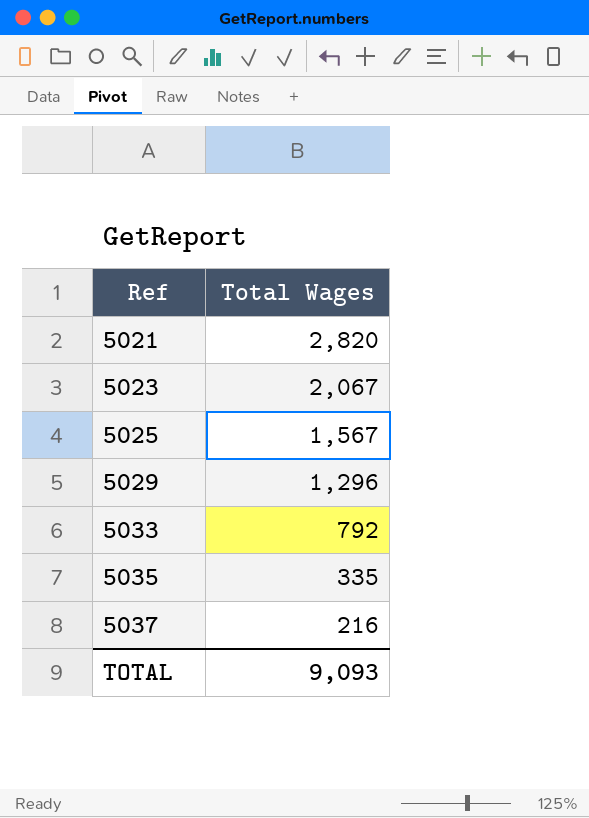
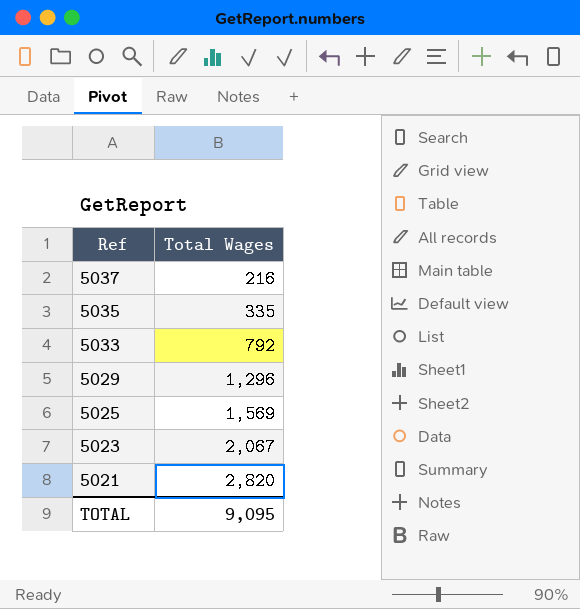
row order: Ref ascending -> Ref descending
5025 | Total Wages: 1,567 -> 1,569
TOTAL | Total Wages: 9,093 -> 9,095

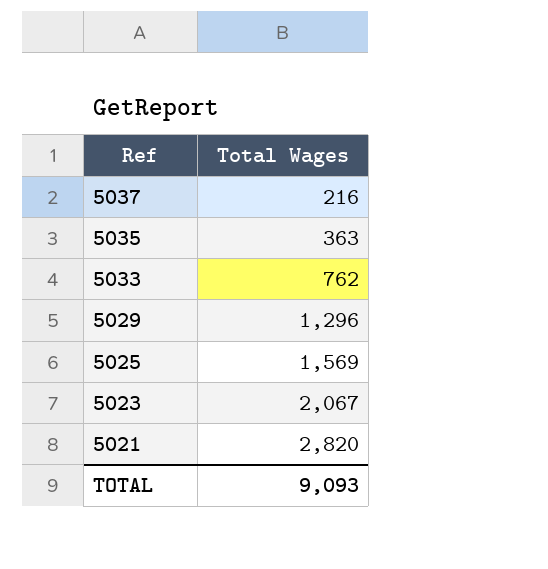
5035 | Total Wages: 335 -> 363
5033 | Total Wages: 792 -> 762
TOTAL | Total Wages: 9,095 -> 9,093

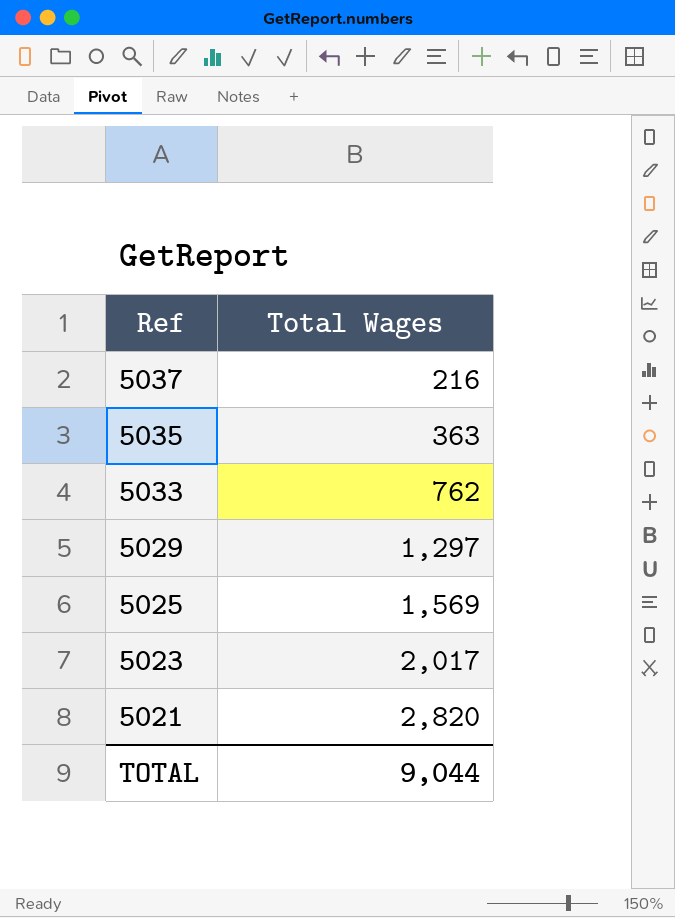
5029 | Total Wages: 1,296 -> 1,297
5023 | Total Wages: 2,067 -> 2,017
TOTAL | Total Wages: 9,093 -> 9,044

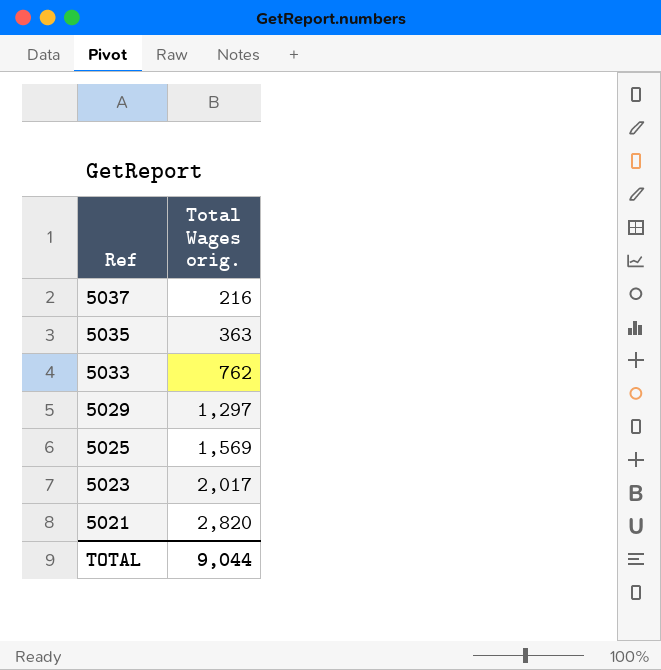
column name: Total Wages -> Total Wages orig.

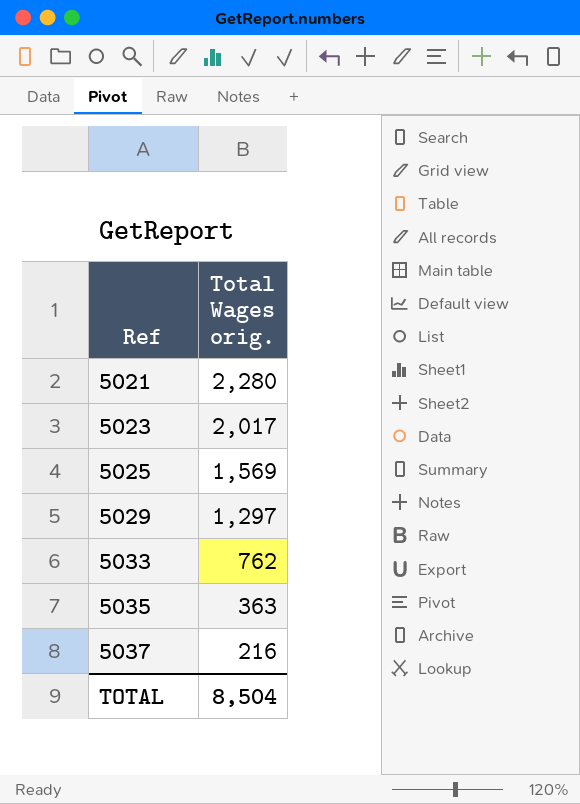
row order: Ref descending -> Ref ascending
5021 | Total Wages orig.: 2,820 -> 2,280
TOTAL | Total Wages orig.: 9,044 -> 8,504

